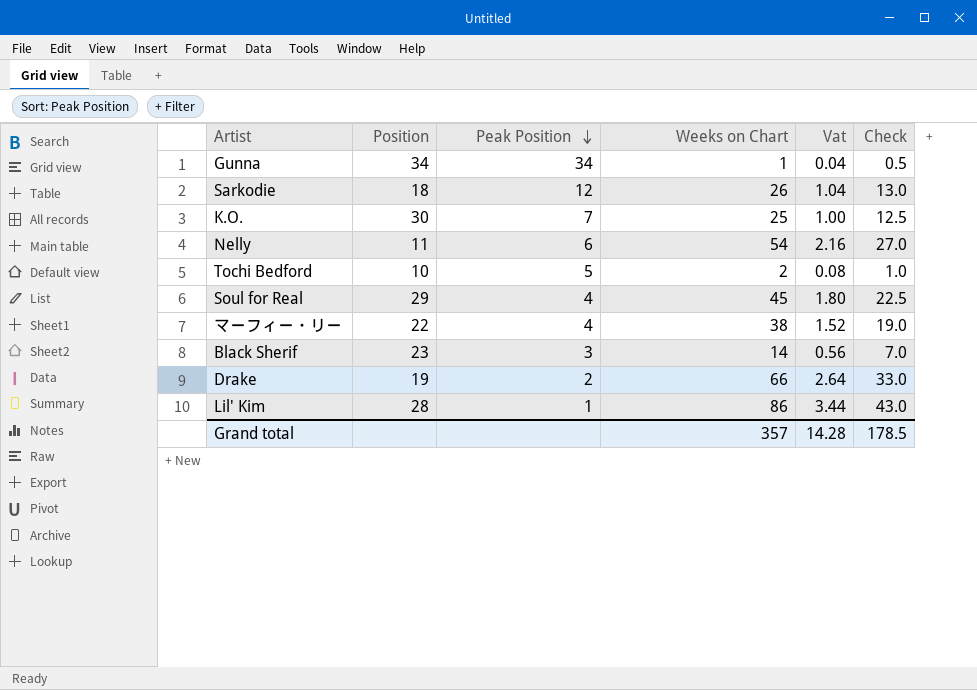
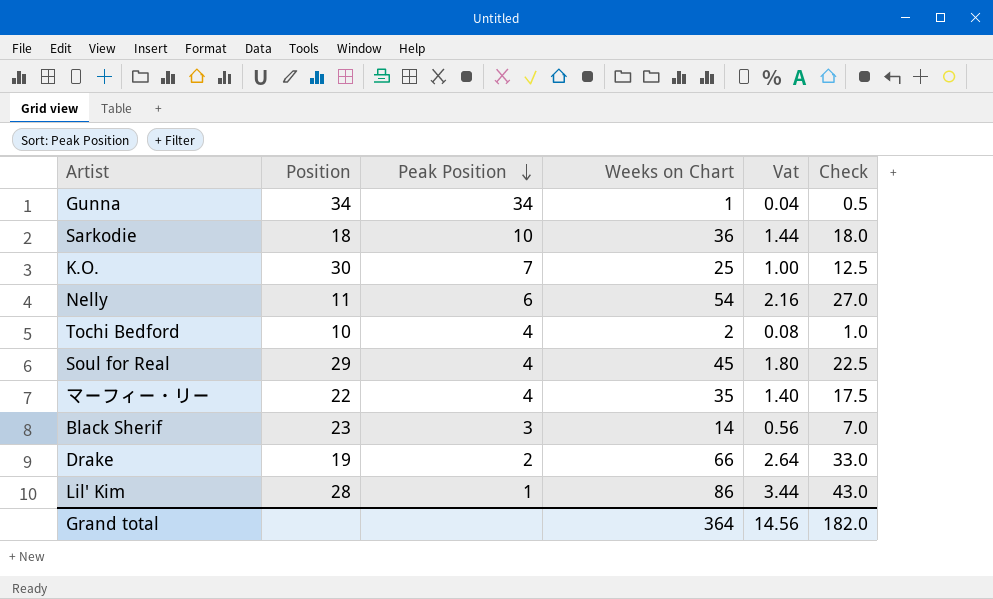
Sarkodie | Peak Position: 12 -> 10
Sarkodie | Weeks on Chart: 26 -> 36
Sarkodie | Vat: 1.04 -> 1.44
Sarkodie | Check: 13.0 -> 18.0
Tochi Bedford | Peak Position: 5 -> 4
マーフィー・リー | Weeks on Chart: 38 -> 35
マーフィー・リー | Vat: 1.52 -> 1.40
マーフィー・リー | Check: 19.0 -> 17.5
Grand total | Weeks on Chart: 357 -> 364
Grand total | Vat: 14.28 -> 14.56
Grand total | Check: 178.5 -> 182.0

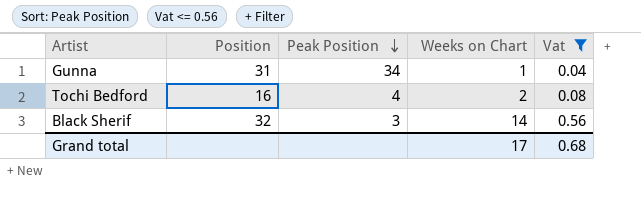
filter: none -> Vat <= 0.56
column Check | formula: [Weeks on Chart] * 0.5 -> none
Gunna | Position: 34 -> 31
Tochi Bedford | Position: 10 -> 16
Black Sherif | Position: 23 -> 32
Grand total | Weeks on Chart: 364 -> 17
Grand total | Vat: 14.56 -> 0.68

